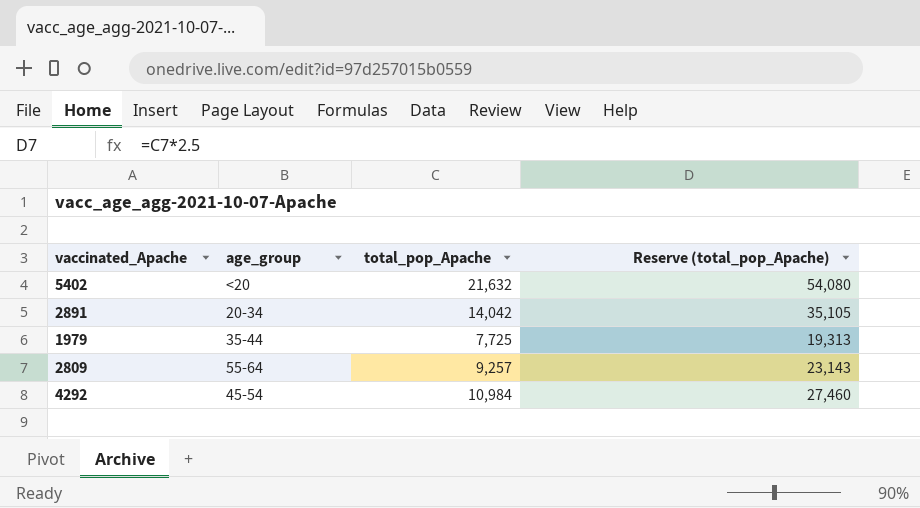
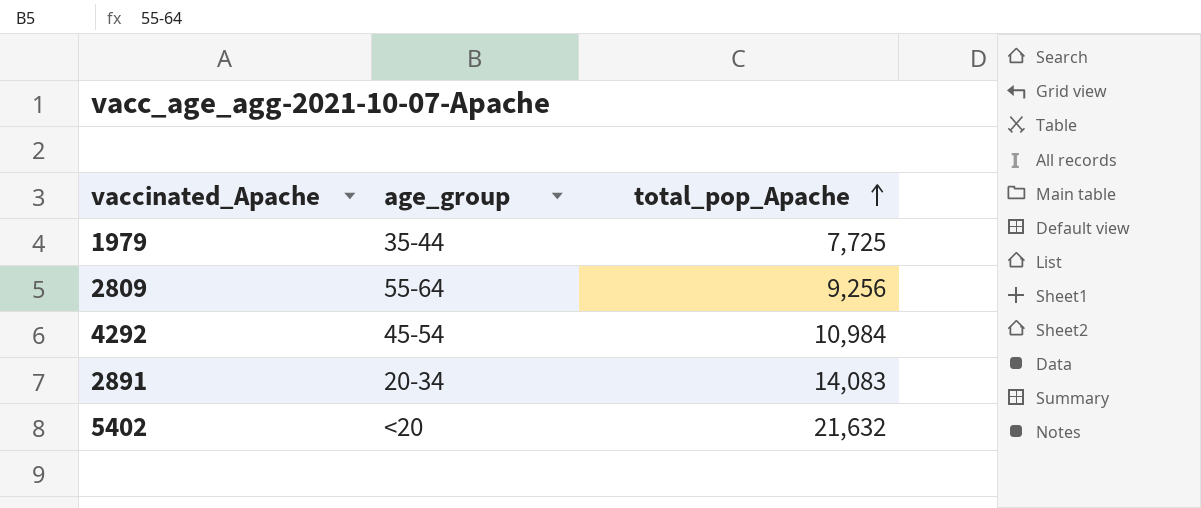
row order: none -> total_pop_Apache ascending
column Reserve (total_pop_Apache) | formula: [total_pop_Apache] * 2.5 -> none
2809 | total_pop_Apache: 9,257 -> 9,256
2891 | total_pop_Apache: 14,042 -> 14,083

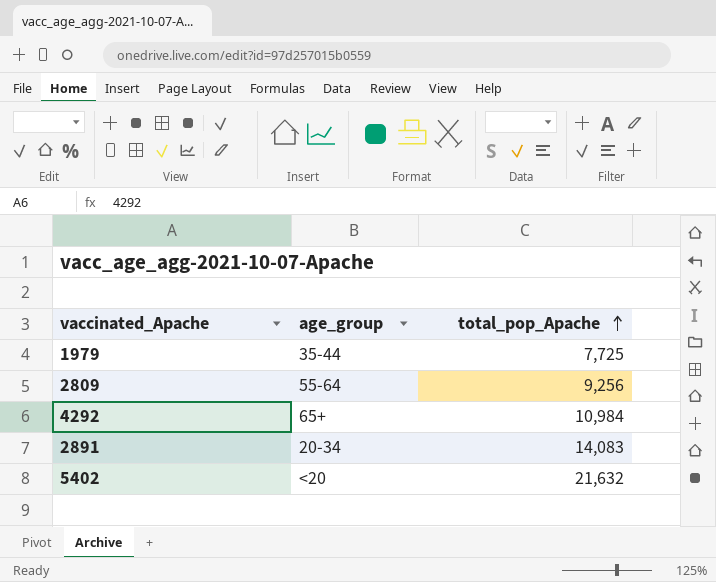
4292 | age_group: 45-54 -> 65+

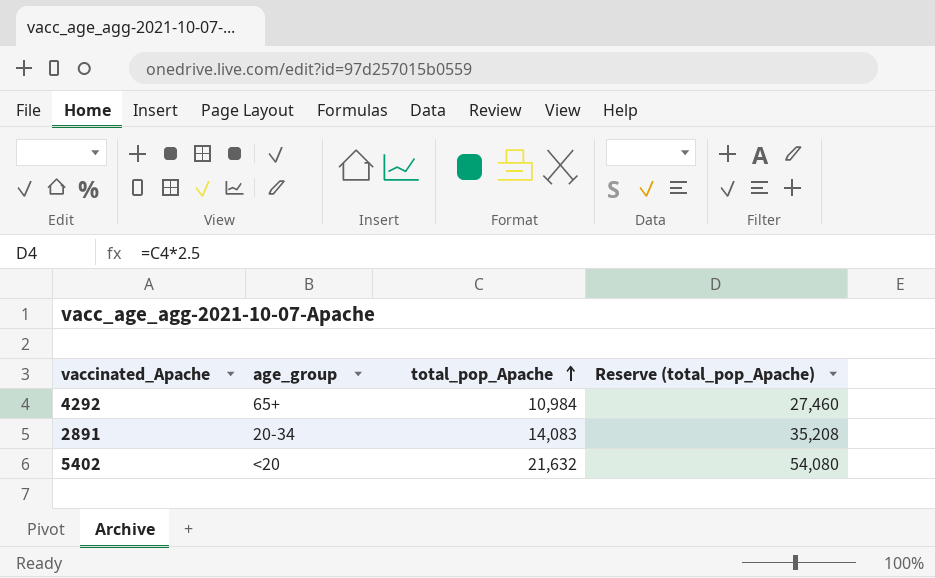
column Reserve (total_pop_Apache) | formula: none -> [total_pop_Apache] * 2.5
row 1979: 35-44 | 7,725 -> none
row 2809: 55-64 | 9,256 -> none

